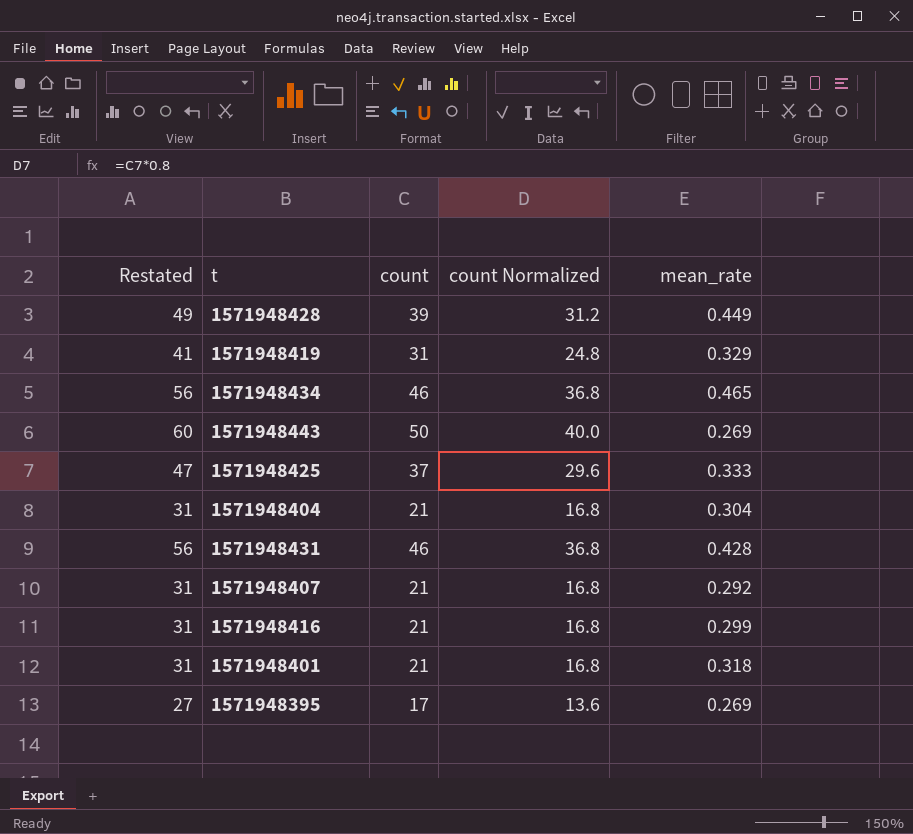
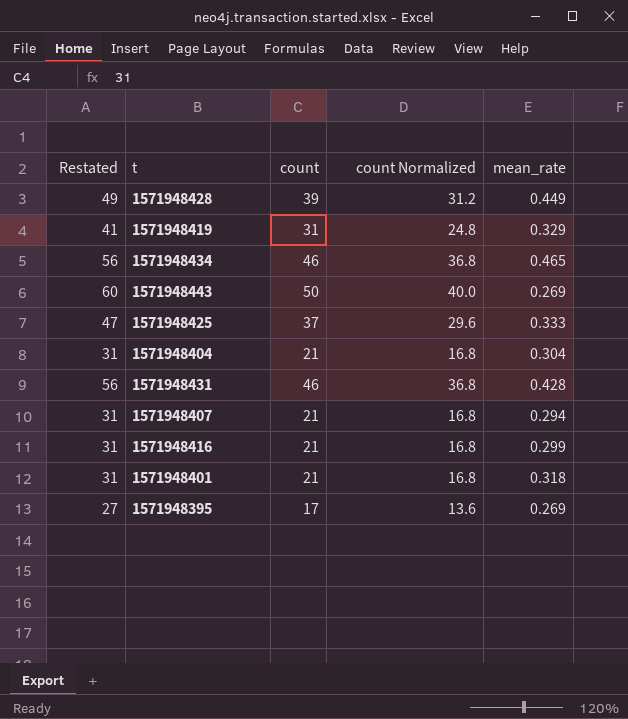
1571948407 | mean_rate: 0.292 -> 0.294

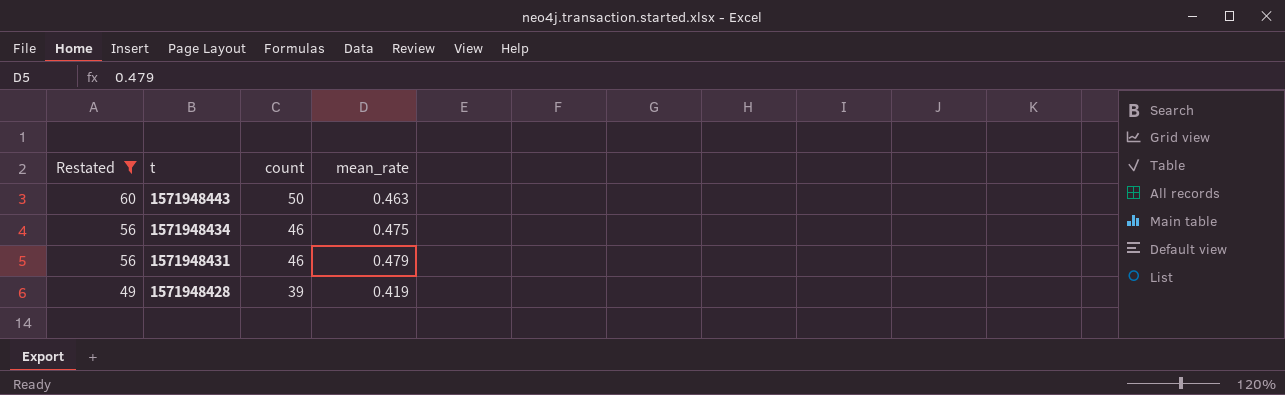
filter: none -> Restated >= 49
row order: none -> Restated descending
column count Normalized | formula: [count] * 0.8 -> none
1571948443 | mean_rate: 0.269 -> 0.463
1571948434 | mean_rate: 0.465 -> 0.475
1571948431 | mean_rate: 0.428 -> 0.479
1571948428 | mean_rate: 0.449 -> 0.419

